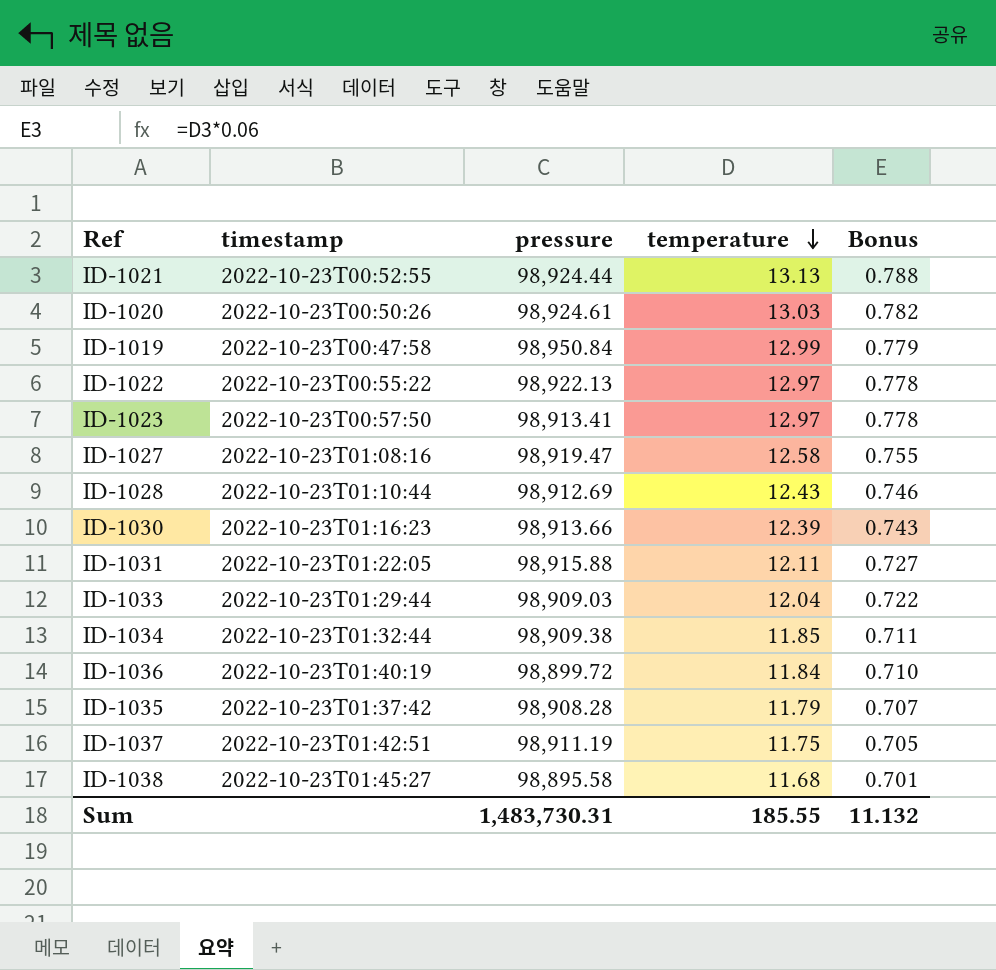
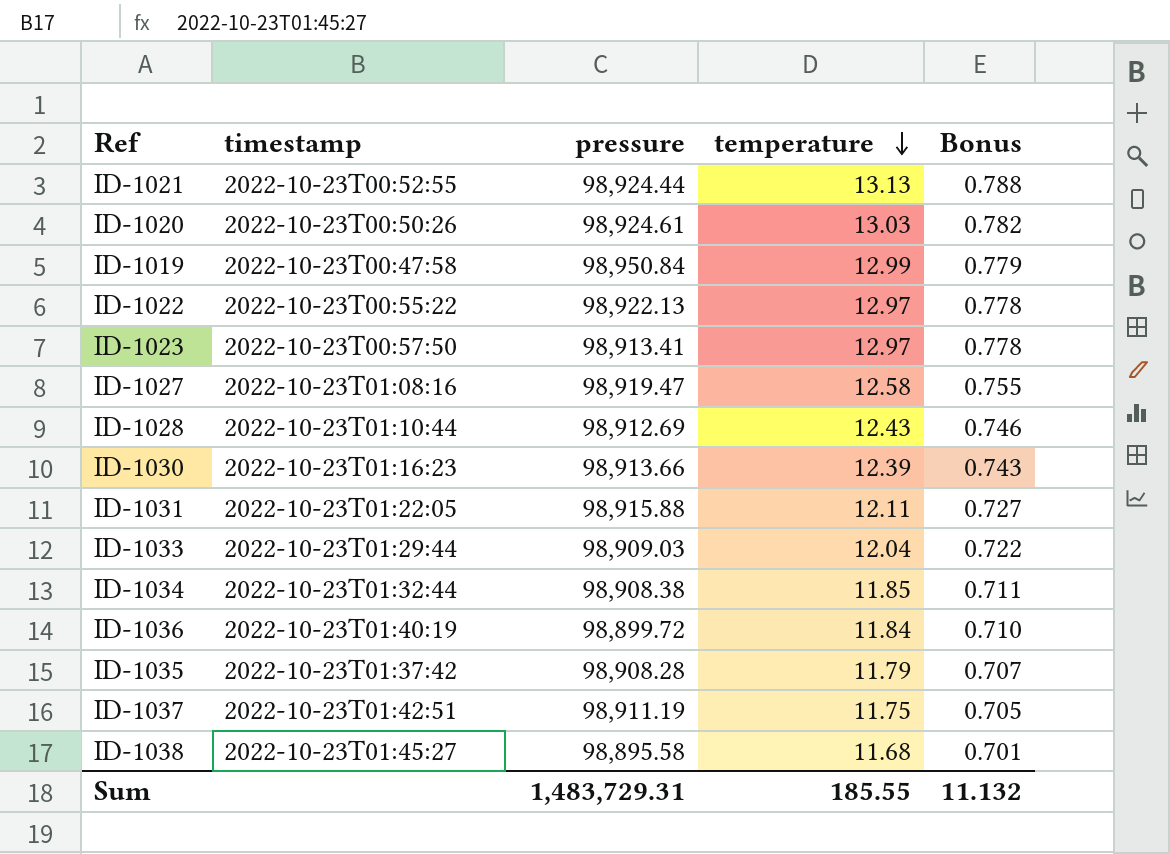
ID-1034 | pressure: 98,909.38 -> 98,908.38
Sum | pressure: 1,483,730.31 -> 1,483,729.31

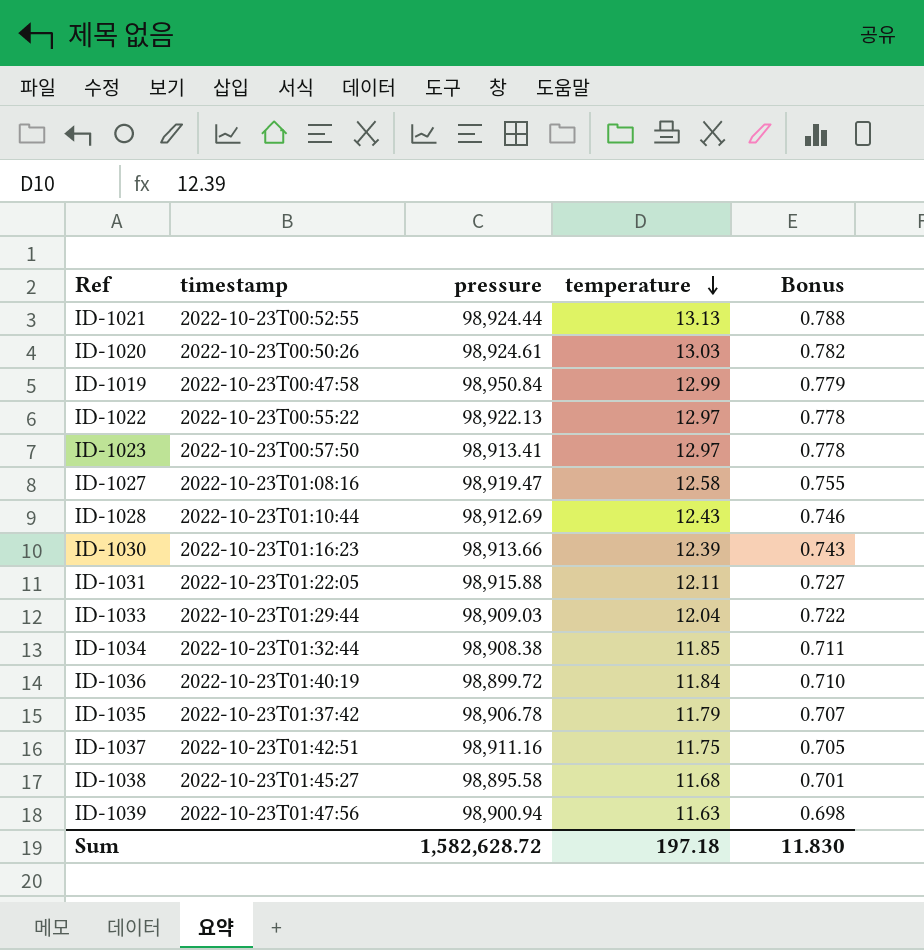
ID-1035 | pressure: 98,908.28 -> 98,906.78
ID-1037 | pressure: 98,911.19 -> 98,911.16
row ID-1039: none -> 2022-10-23T01:47:56 | 98,900.94 | 11.63 | 0.698
Sum | pressure: 1,483,729.31 -> 1,582,628.72
Sum | temperature: 185.55 -> 197.18
Sum | Bonus: 11.132 -> 11.830

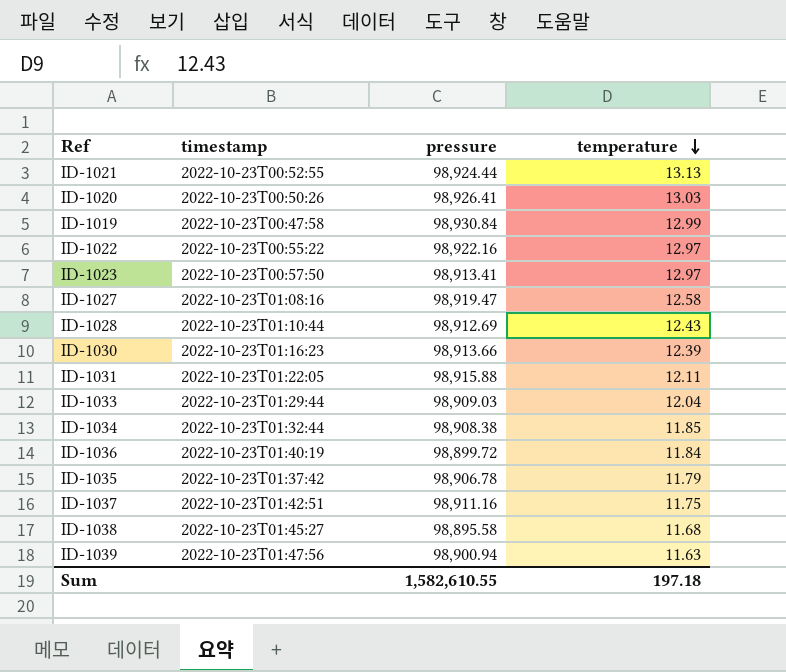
column Bonus | formula: [temperature] * 0.06 -> none
ID-1020 | pressure: 98,924.61 -> 98,926.41
ID-1019 | pressure: 98,950.84 -> 98,930.84
ID-1022 | pressure: 98,922.13 -> 98,922.16
Sum | pressure: 1,582,628.72 -> 1,582,610.55

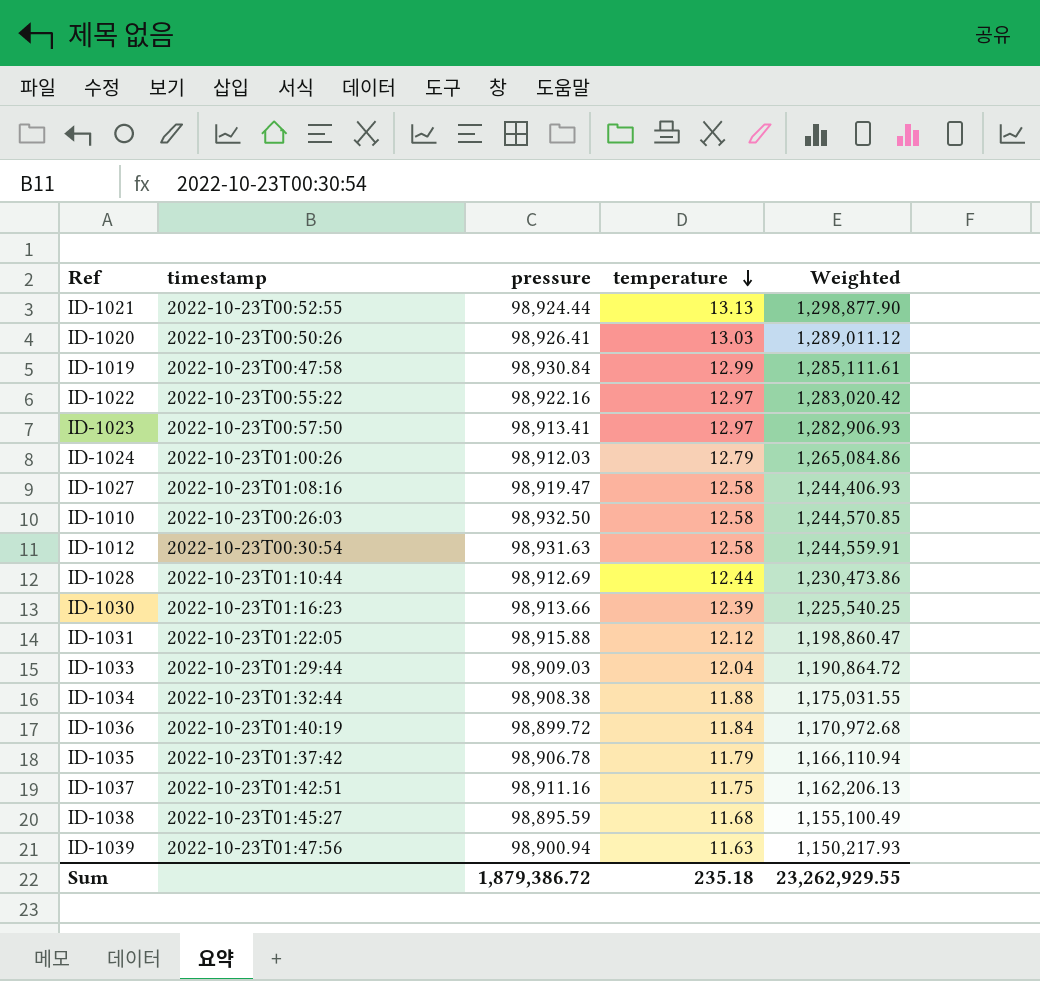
column Weighted | formula: none -> [pressure] * [temperature]
row ID-1024: none -> 2022-10-23T01:00:26 | 98,912.03 | 12.79 | 1,265,084.86
row ID-1010: none -> 2022-10-23T00:26:03 | 98,932.50 | 12.58 | 1,244,570.85
row ID-1012: none -> 2022-10-23T00:30:54 | 98,931.63 | 12.58 | 1,244,559.91
ID-1028 | temperature: 12.43 -> 12.44
ID-1031 | temperature: 12.11 -> 12.12
ID-1034 | temperature: 11.85 -> 11.88
ID-1038 | pressure: 98,895.58 -> 98,895.59
Sum | pressure: 1,582,610.55 -> 1,879,386.72
Sum | temperature: 197.18 -> 235.18

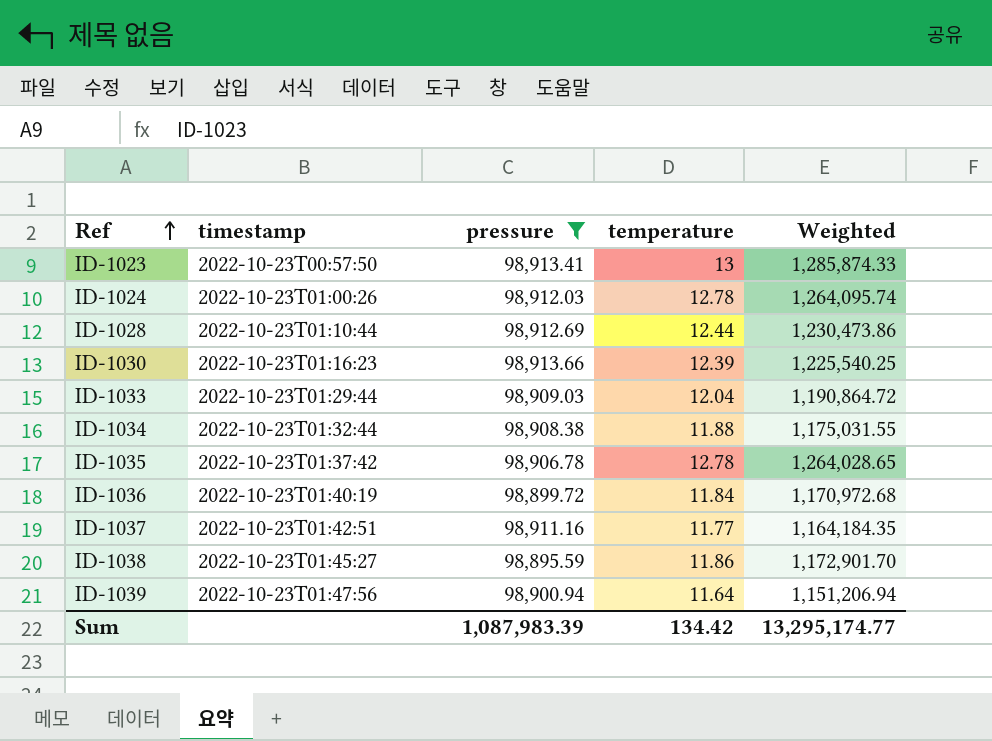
filter: none -> pressure <= 98,913.66
row order: temperature descending -> Ref ascending
ID-1023 | temperature: 12.97 -> 13
ID-1023 | Weighted: 1,282,906.93 -> 1,285,874.33
ID-1024 | temperature: 12.79 -> 12.78
ID-1024 | Weighted: 1,265,084.86 -> 1,264,095.74
ID-1035 | temperature: 11.79 -> 12.78
ID-1035 | Weighted: 1,166,110.94 -> 1,264,028.65
ID-1037 | temperature: 11.75 -> 11.77
ID-1037 | Weighted: 1,162,206.13 -> 1,164,184.35
ID-1038 | temperature: 11.68 -> 11.86
ID-1038 | Weighted: 1,155,100.49 -> 1,172,901.70
ID-1039 | temperature: 11.63 -> 11.64
ID-1039 | Weighted: 1,150,217.93 -> 1,151,206.94
Sum | pressure: 1,879,386.72 -> 1,087,983.39
Sum | temperature: 235.18 -> 134.42
Sum | Weighted: 23,262,929.55 -> 13,295,174.77

